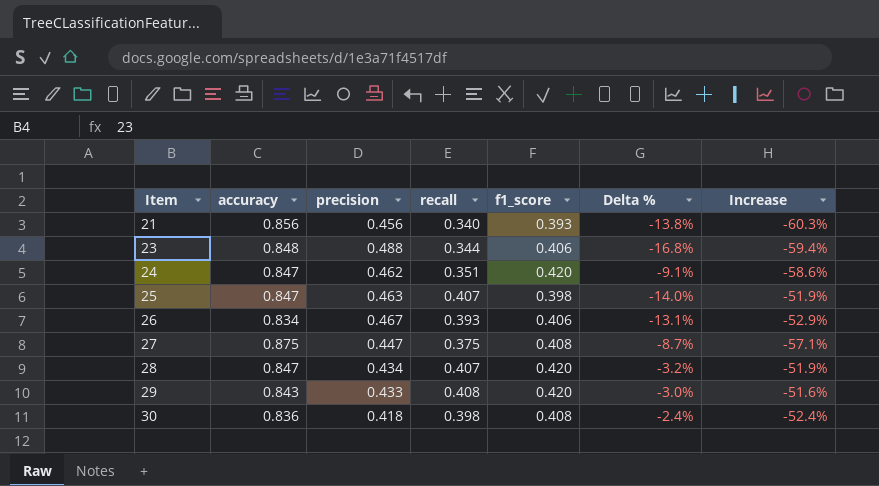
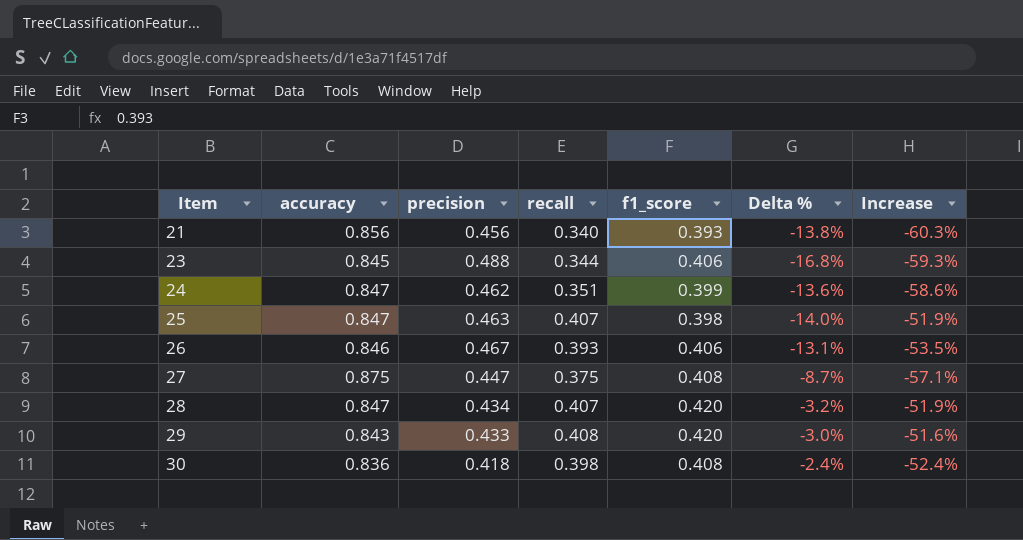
23 | accuracy: 0.848 -> 0.845
23 | Increase: -59.4% -> -59.3%
24 | f1_score: 0.420 -> 0.399
24 | Delta %: -9.1% -> -13.6%
26 | accuracy: 0.834 -> 0.846
26 | Increase: -52.9% -> -53.5%

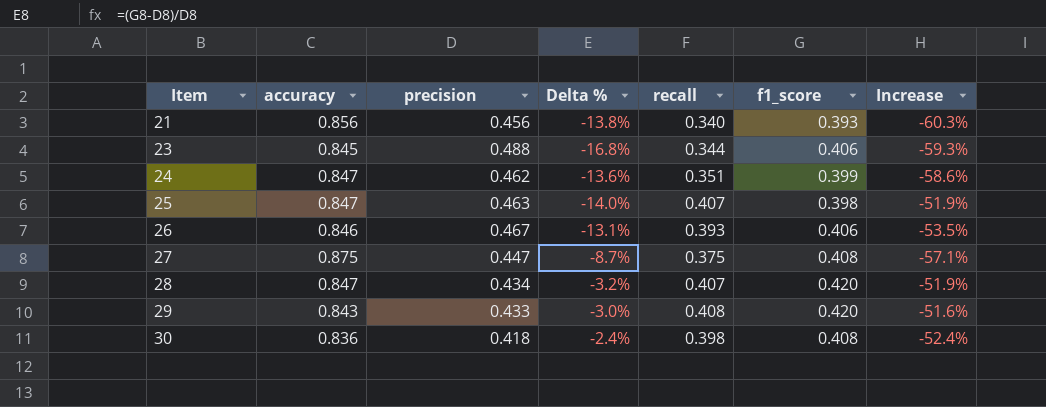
column Delta % | position: 6 -> 4

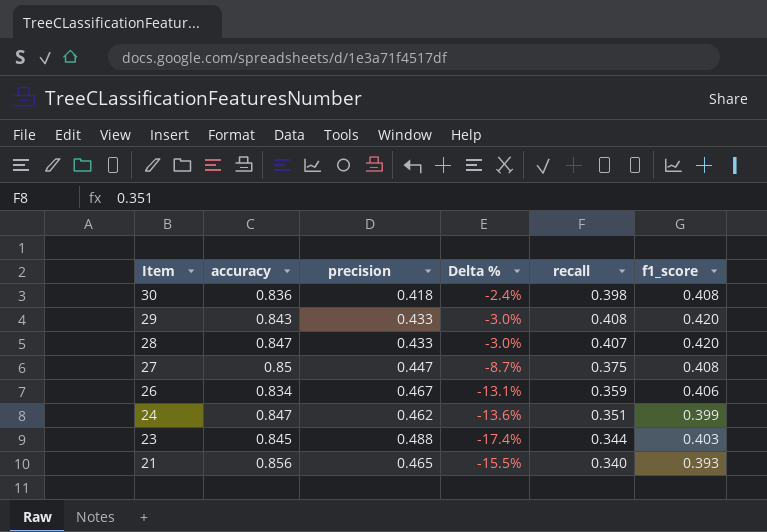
row order: Item ascending -> Item descending
column Increase | formula: ([recall] - [accuracy]) / [accuracy] -> none
row 25: 0.847 | 0.463 | -14.0% | 0.407 | 0.398 | -51.9% -> none
28 | precision: 0.434 -> 0.433
28 | Delta %: -3.2% -> -3.0%
27 | accuracy: 0.875 -> 0.85
26 | accuracy: 0.846 -> 0.834
26 | recall: 0.393 -> 0.359
23 | Delta %: -16.8% -> -17.4%
23 | f1_score: 0.406 -> 0.403
21 | precision: 0.456 -> 0.465
21 | Delta %: -13.8% -> -15.5%

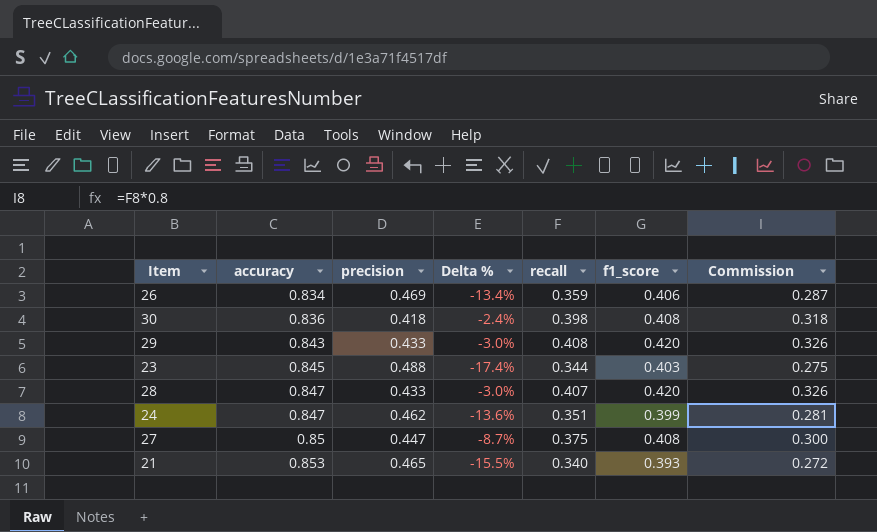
row order: Item descending -> accuracy ascending
column Commission | formula: none -> [recall] * 0.8
26 | precision: 0.467 -> 0.469
26 | Delta %: -13.1% -> -13.4%
21 | accuracy: 0.856 -> 0.853

